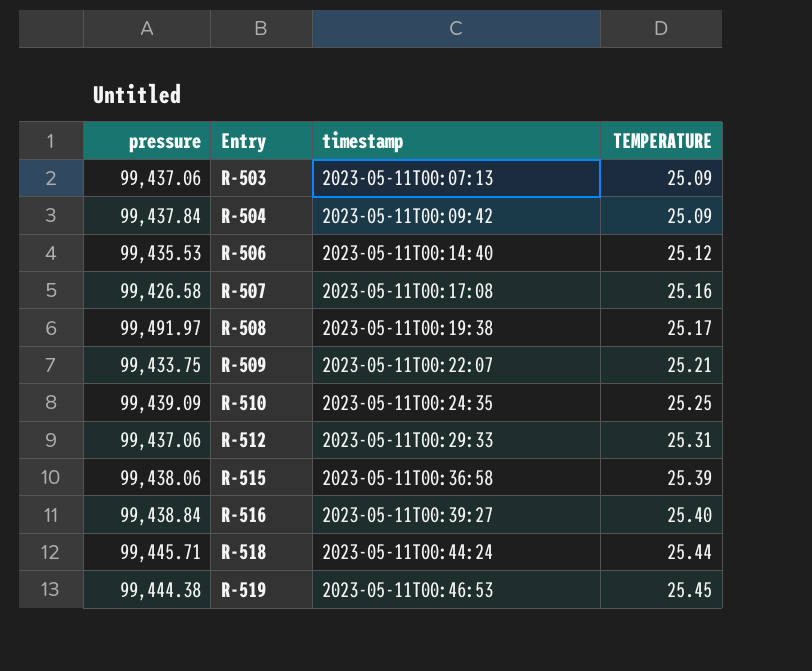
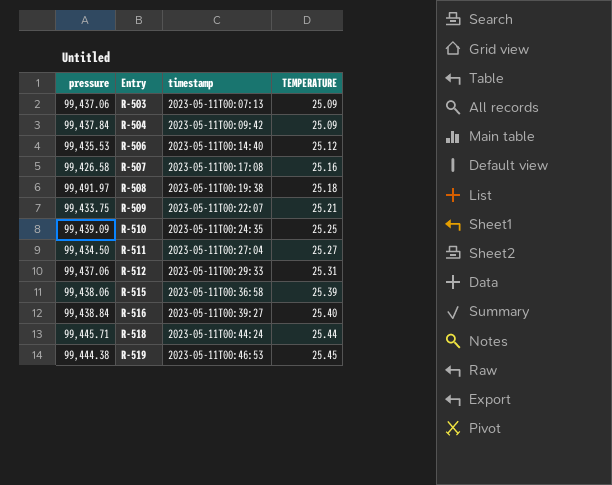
R-508 | TEMPERATURE: 25.17 -> 25.18
row R-511: none -> 99,434.50 | 2023-05-11T00:27:04 | 25.27

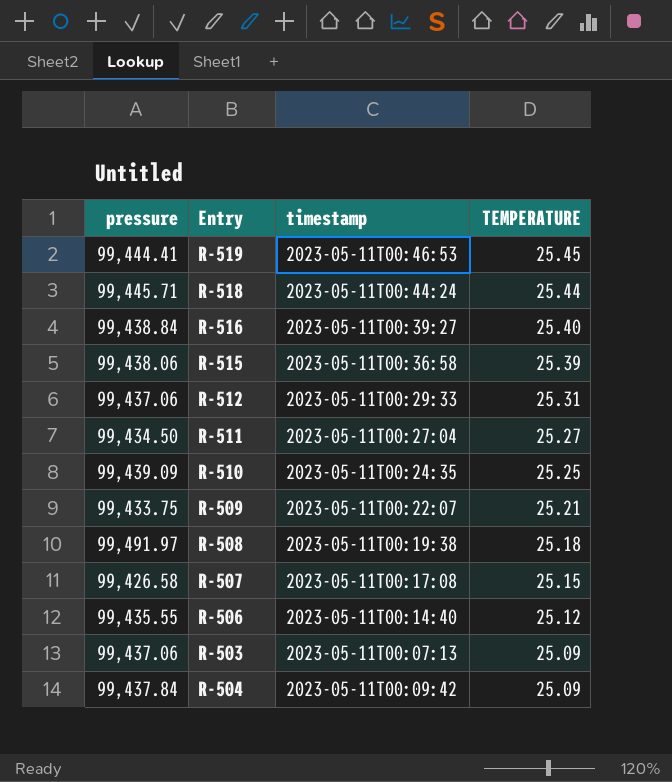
row order: Entry ascending -> TEMPERATURE descending
R-519 | pressure: 99,444.38 -> 99,444.41
R-507 | TEMPERATURE: 25.16 -> 25.15
R-506 | pressure: 99,435.53 -> 99,435.55

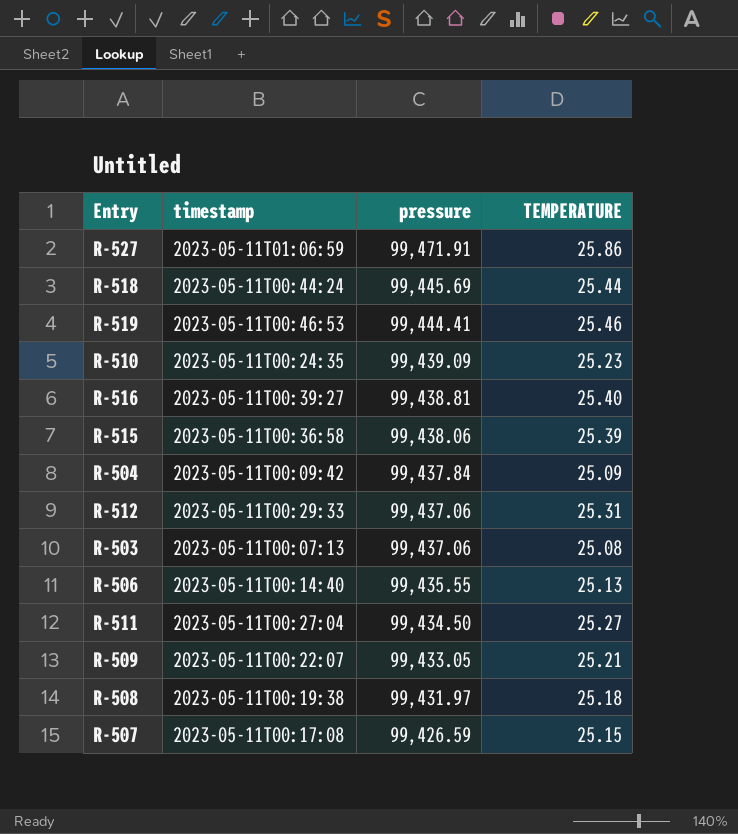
row order: TEMPERATURE descending -> pressure descending
column pressure | position: 1 -> 3
row R-527: none -> 2023-05-11T01:06:59 | 99,471.91 | 25.86
R-518 | pressure: 99,445.71 -> 99,445.69
R-519 | TEMPERATURE: 25.45 -> 25.46
R-510 | TEMPERATURE: 25.25 -> 25.23
R-516 | pressure: 99,438.84 -> 99,438.81
R-503 | TEMPERATURE: 25.09 -> 25.08
R-506 | TEMPERATURE: 25.12 -> 25.13
R-509 | pressure: 99,433.75 -> 99,433.05
R-508 | pressure: 99,491.97 -> 99,431.97
R-507 | pressure: 99,426.58 -> 99,426.59

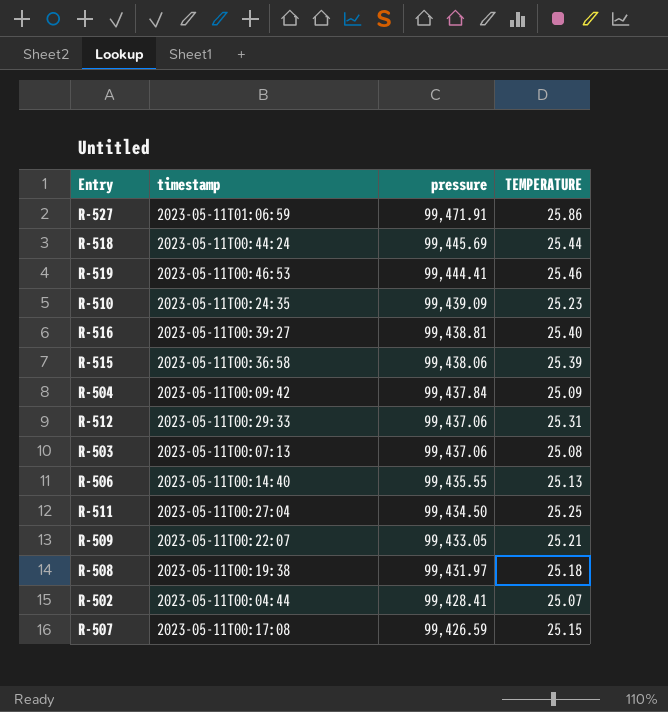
R-511 | TEMPERATURE: 25.27 -> 25.25
row R-502: none -> 2023-05-11T00:04:44 | 99,428.41 | 25.07

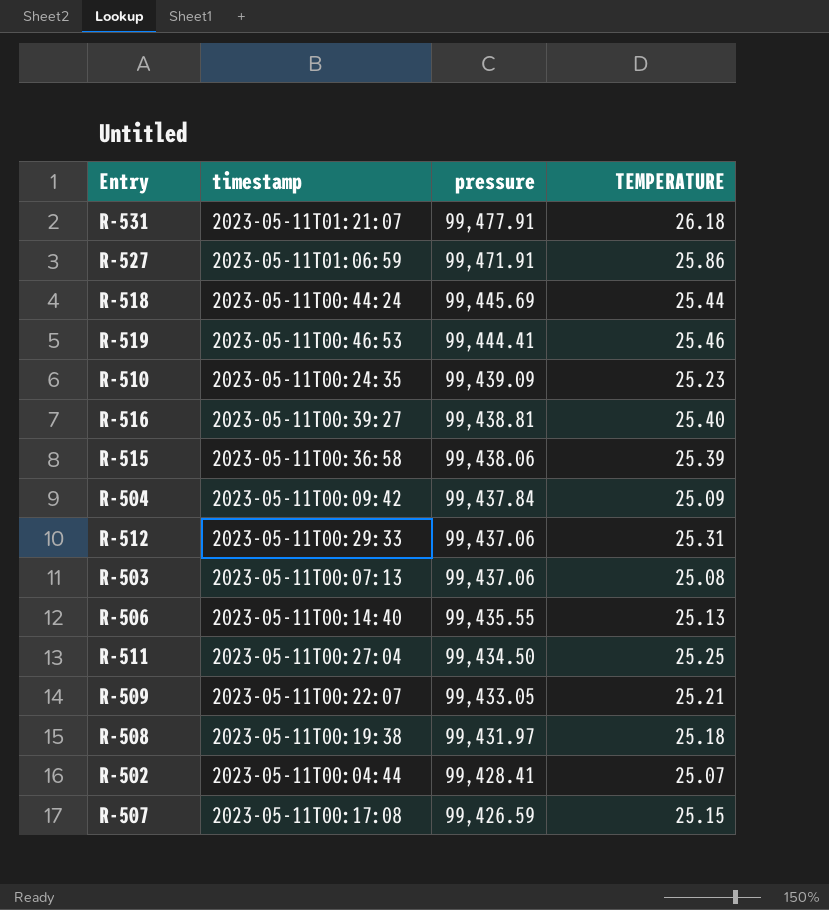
row R-531: none -> 2023-05-11T01:21:07 | 99,477.91 | 26.18

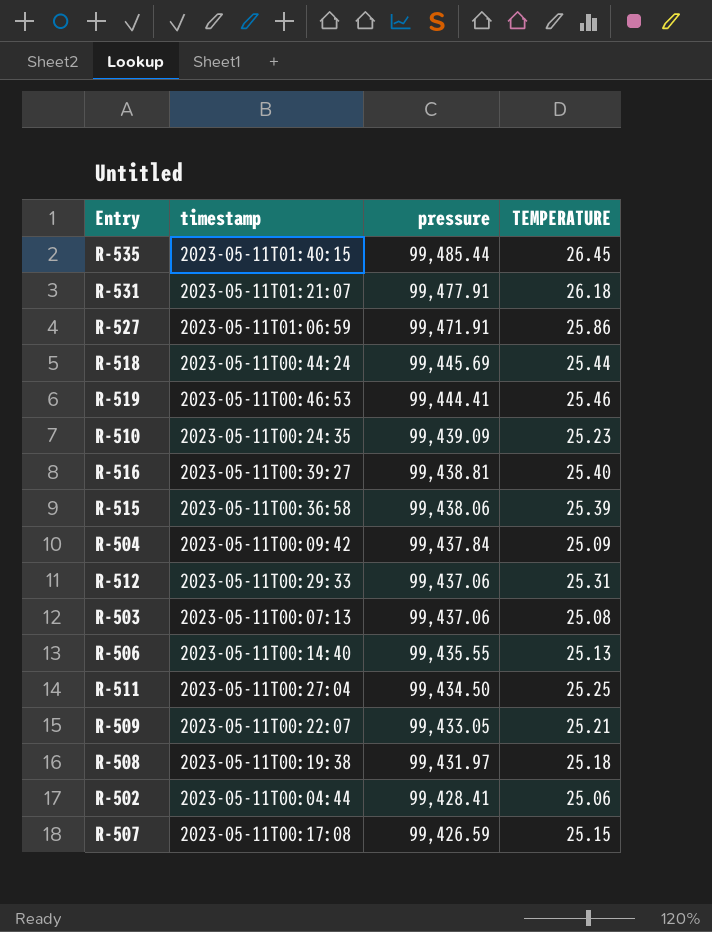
row R-535: none -> 2023-05-11T01:40:15 | 99,485.44 | 26.45
R-502 | TEMPERATURE: 25.07 -> 25.06

